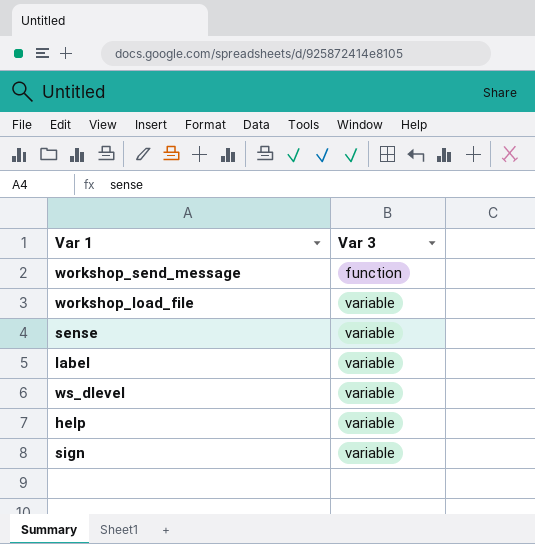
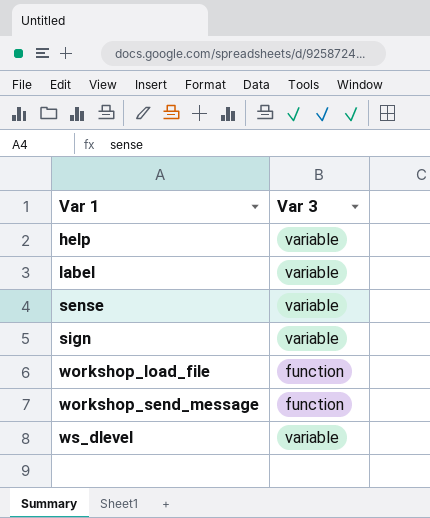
row order: Var 3 ascending -> Var 1 ascending
workshop_load_file | Var 3: variable -> function

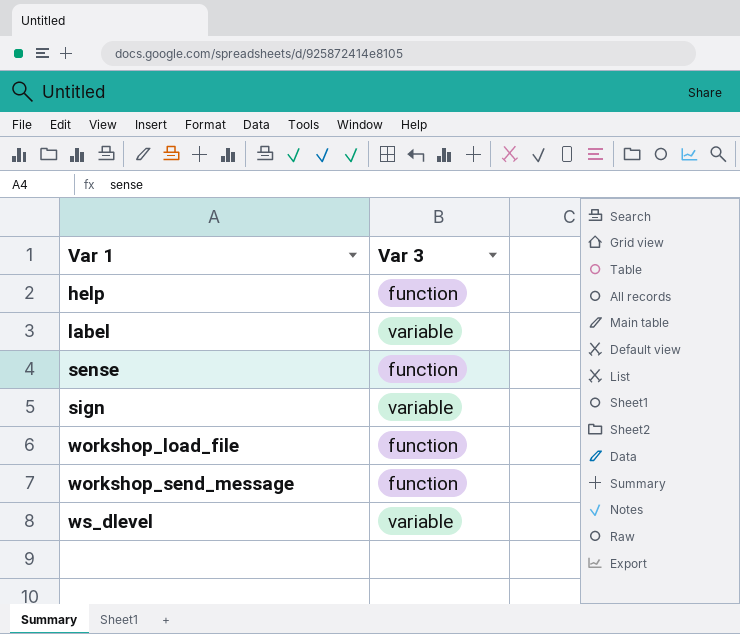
help | Var 3: variable -> function
sense | Var 3: variable -> function

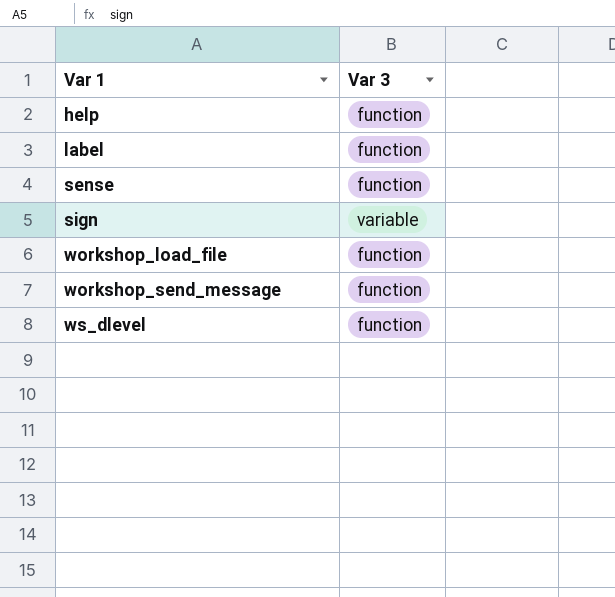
label | Var 3: variable -> function
ws_dlevel | Var 3: variable -> function

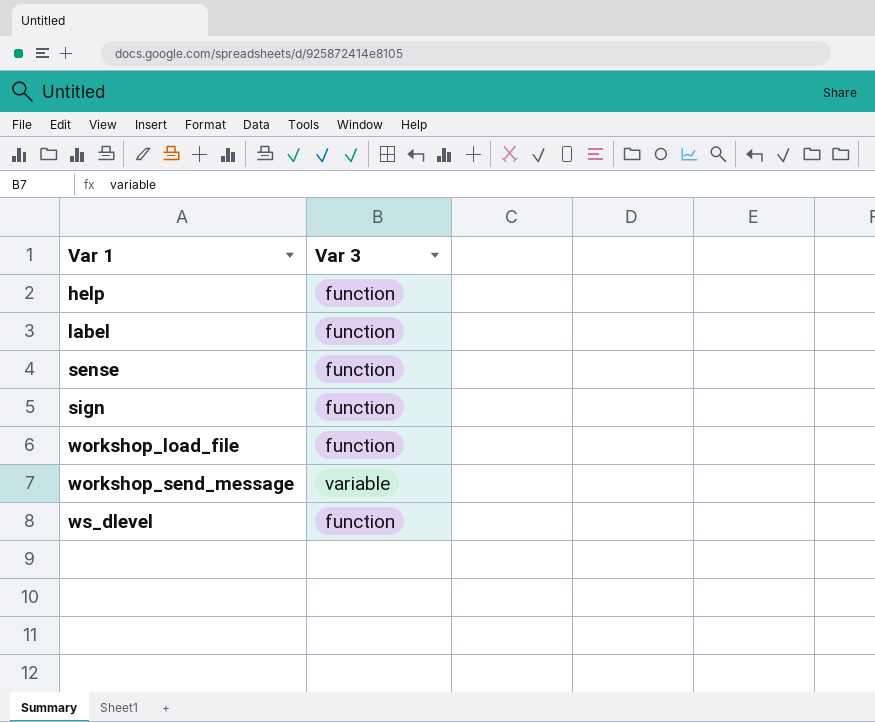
sign | Var 3: variable -> function
workshop_send_message | Var 3: function -> variable

